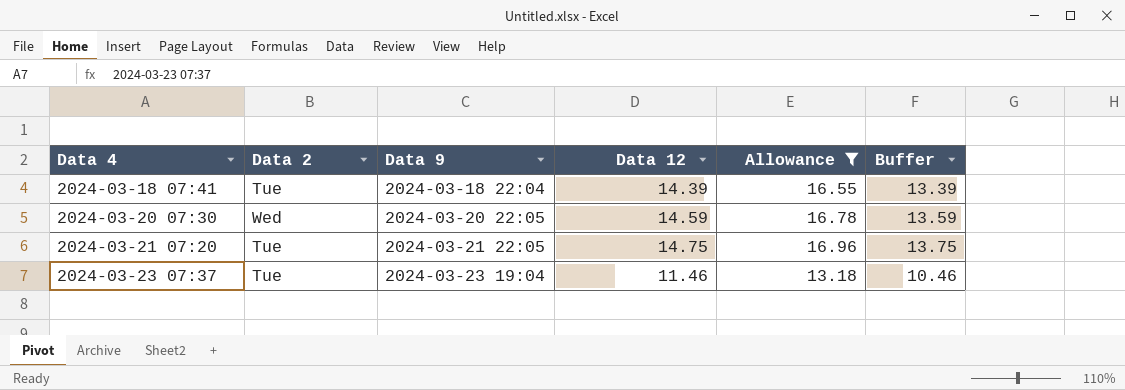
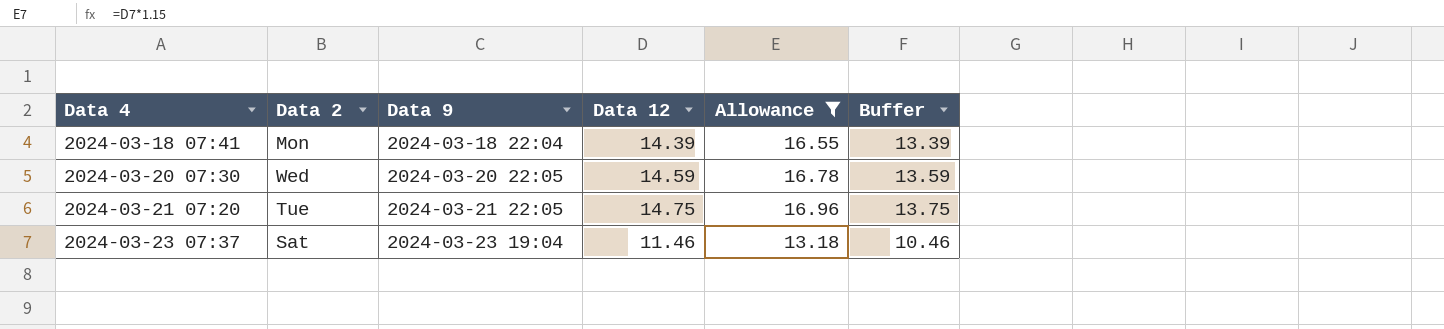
2024-03-18 07:41 | Data 2: Tue -> Mon
2024-03-23 07:37 | Data 2: Tue -> Sat

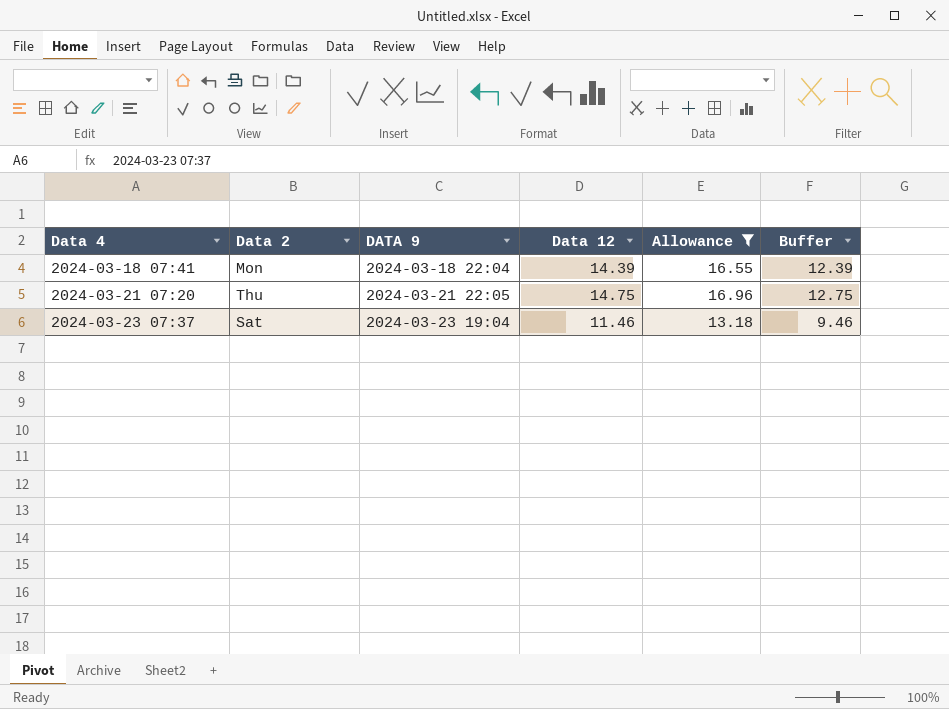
column name: Data 9 -> DATA 9
column Buffer | formula: [Data 12] - 1 -> [Data 12] - 2
row 2024-03-20 07:30: Wed | 2024-03-20 22:05 | 14.59 | 16.78 | 13.59 -> none
2024-03-21 07:20 | Data 2: Tue -> Thu

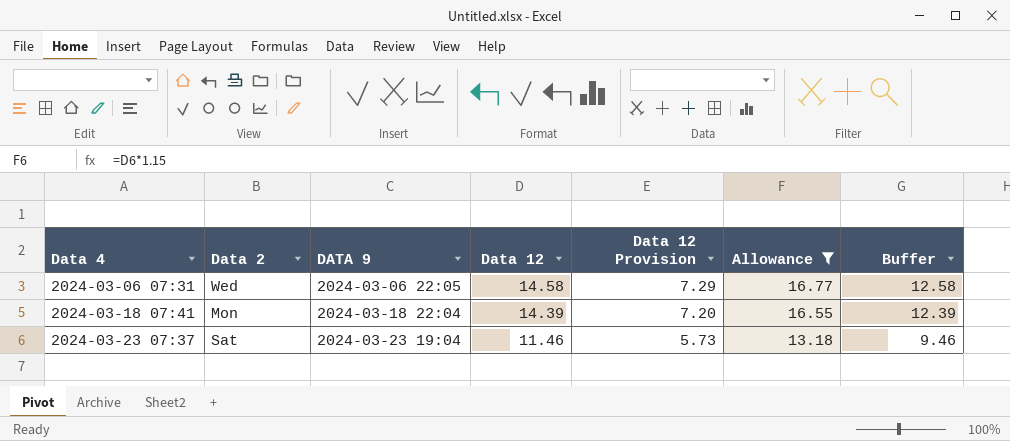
column Data 12 Provision | formula: none -> [Data 12] * 0.5
row 2024-03-21 07:20: Thu | 2024-03-21 22:05 | 14.75 | 16.96 | 12.75 -> none
row 2024-03-06 07:31: none -> Wed | 2024-03-06 22:05 | 14.58 | 7.29 | 16.77 | 12.58

